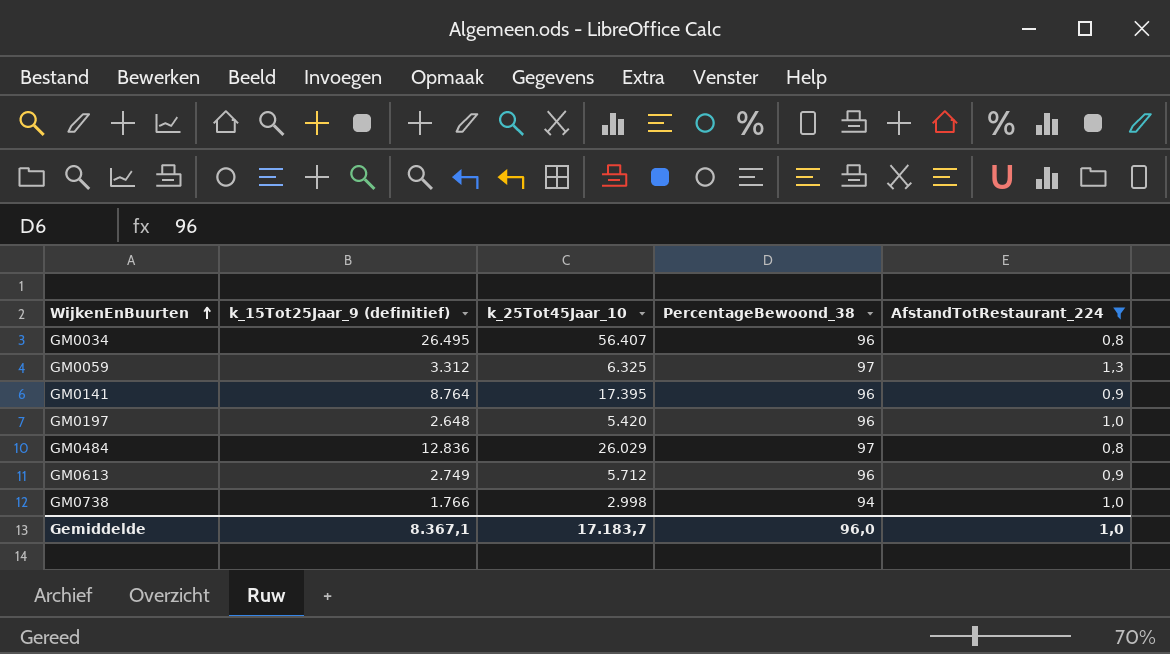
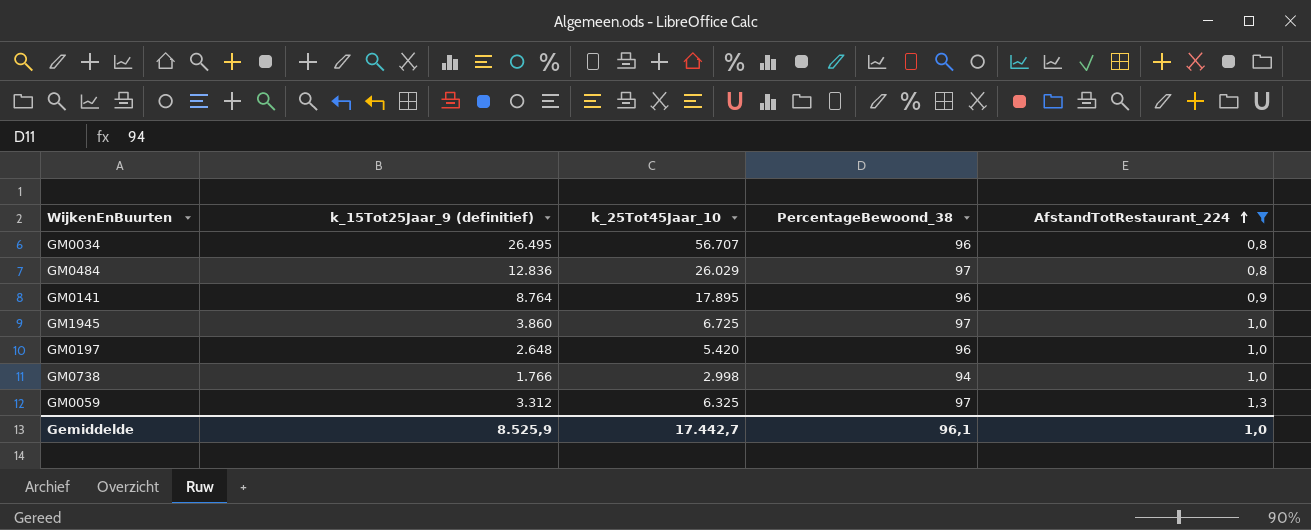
row order: WijkenEnBuurten ascending -> AfstandTotRestaurant_224 ascending
row GM0613: 2.749 | 5.712 | 96 | 0,9 -> none
GM0034 | k_25Tot45Jaar_10: 56.407 -> 56.707
GM0141 | k_25Tot45Jaar_10: 17.395 -> 17.895
row GM1945: none -> 3.860 | 6.725 | 97 | 1,0
Gemiddelde | k_15Tot25Jaar_9 (definitief): 8.367,1 -> 8.525,9
Gemiddelde | k_25Tot45Jaar_10: 17.183,7 -> 17.442,7
Gemiddelde | PercentageBewoond_38: 96,0 -> 96,1

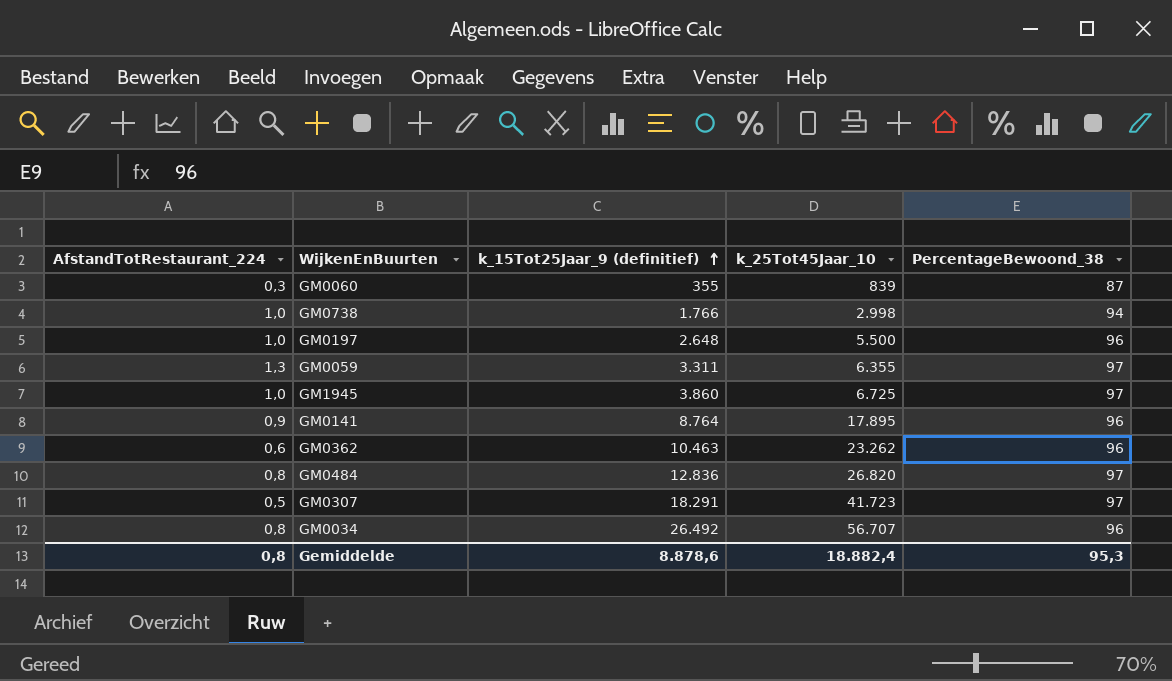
filter: AfstandTotRestaurant_224 >= 0,8 -> none
row order: AfstandTotRestaurant_224 ascending -> k_15Tot25Jaar_9 (definitief) ascending
column AfstandTotRestaurant_224 | position: 5 -> 1
GM0197 | k_25Tot45Jaar_10: 5.420 -> 5.500
GM0059 | k_15Tot25Jaar_9 (definitief): 3.312 -> 3.311
GM0059 | k_25Tot45Jaar_10: 6.325 -> 6.355
GM0484 | k_25Tot45Jaar_10: 26.029 -> 26.820
GM0034 | k_15Tot25Jaar_9 (definitief): 26.495 -> 26.492
Gemiddelde | AfstandTotRestaurant_224: 1,0 -> 0,8
Gemiddelde | k_15Tot25Jaar_9 (definitief): 8.525,9 -> 8.878,6
Gemiddelde | k_25Tot45Jaar_10: 17.442,7 -> 18.882,4
Gemiddelde | PercentageBewoond_38: 96,1 -> 95,3

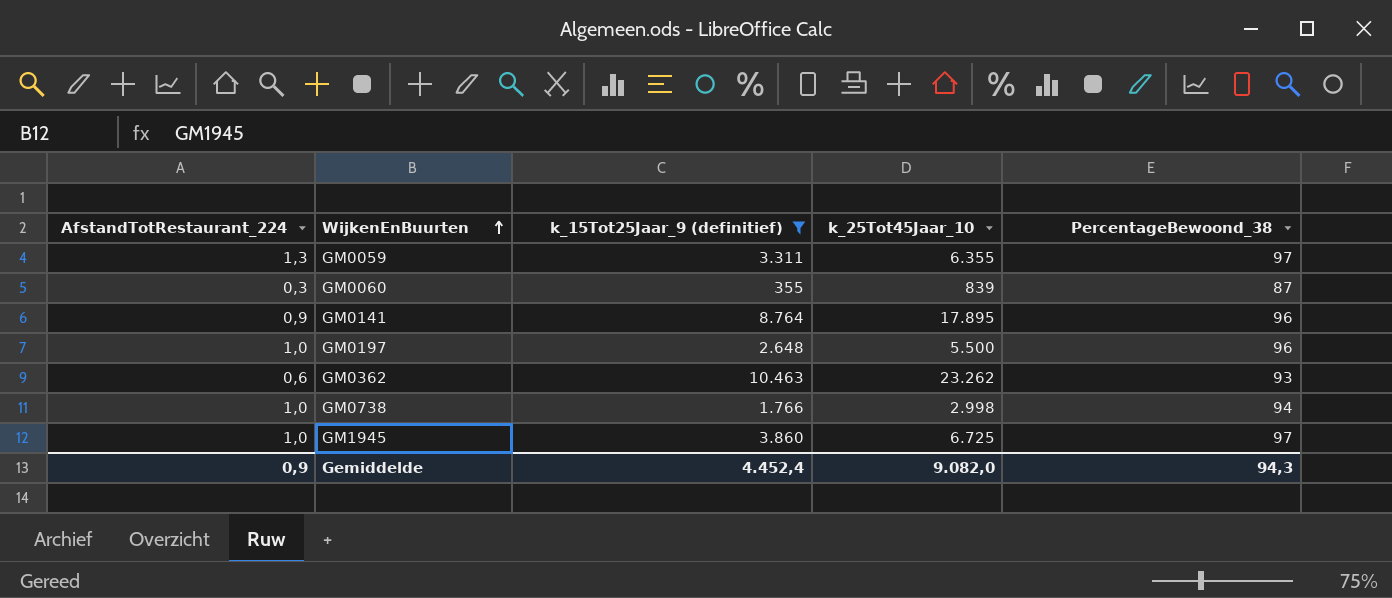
filter: none -> k_15Tot25Jaar_9 (definitief) <= 10.463
row order: k_15Tot25Jaar_9 (definitief) ascending -> WijkenEnBuurten ascending
GM0362 | PercentageBewoond_38: 96 -> 93
Gemiddelde | AfstandTotRestaurant_224: 0,8 -> 0,9
Gemiddelde | k_15Tot25Jaar_9 (definitief): 8.878,6 -> 4.452,4
Gemiddelde | k_25Tot45Jaar_10: 18.882,4 -> 9.082,0
Gemiddelde | PercentageBewoond_38: 95,3 -> 94,3

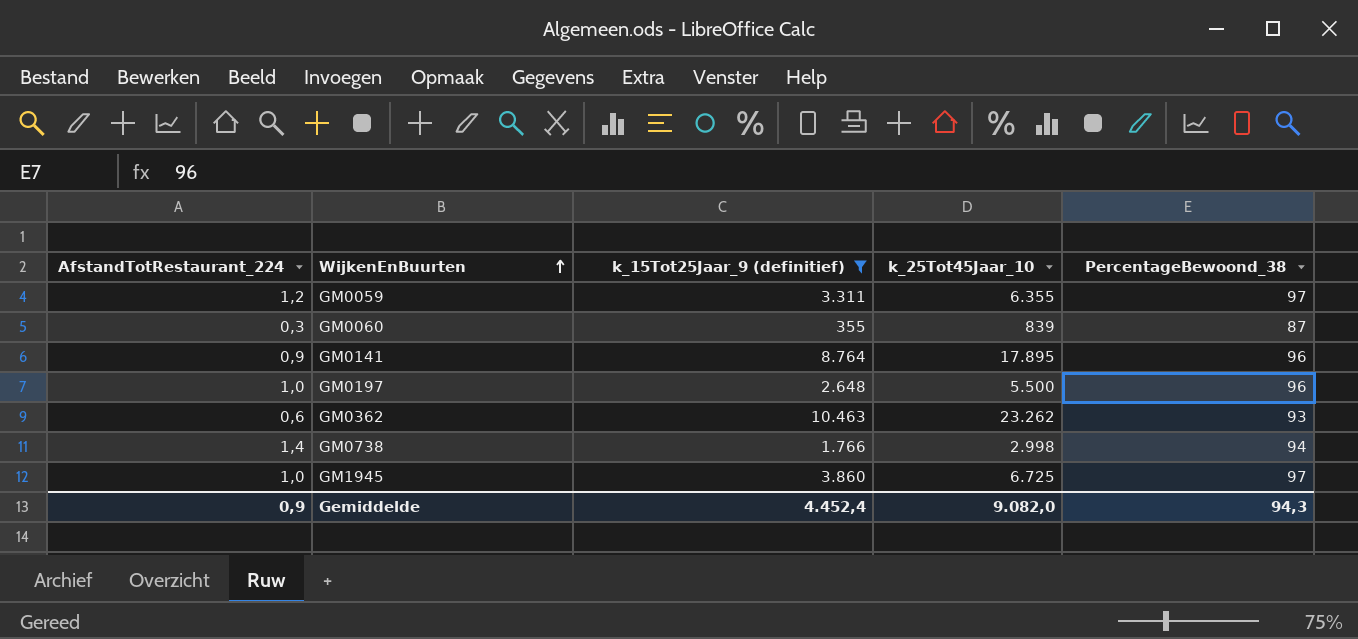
GM0059 | AfstandTotRestaurant_224: 1,3 -> 1,2
GM0738 | AfstandTotRestaurant_224: 1,0 -> 1,4

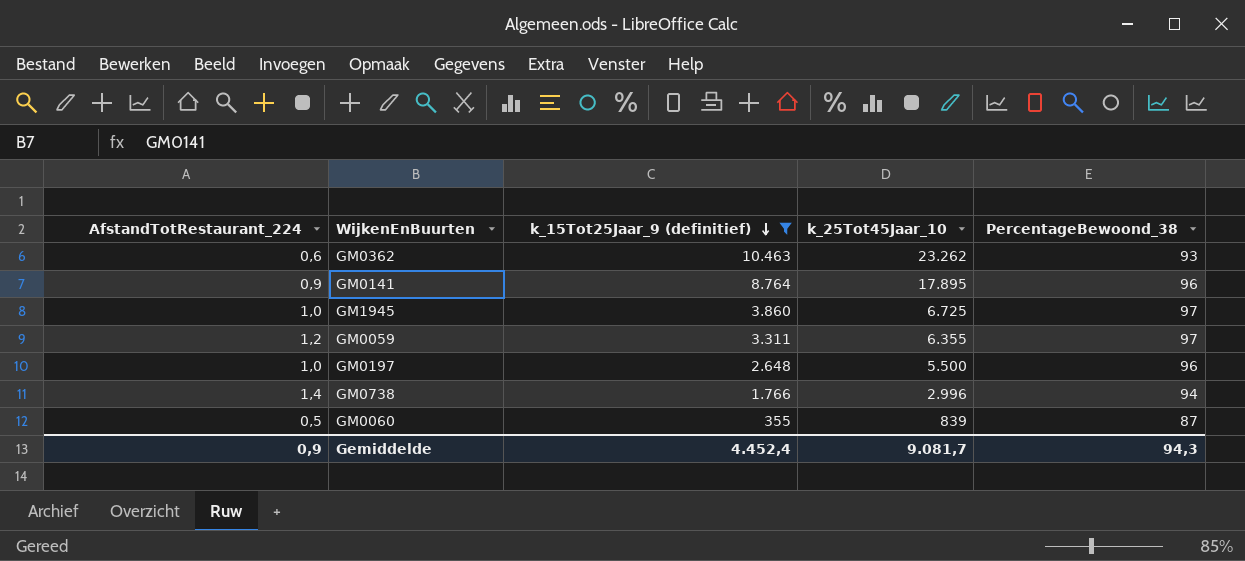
row order: WijkenEnBuurten ascending -> k_15Tot25Jaar_9 (definitief) descending
GM0738 | k_25Tot45Jaar_10: 2.998 -> 2.996
GM0060 | AfstandTotRestaurant_224: 0,3 -> 0,5
Gemiddelde | k_25Tot45Jaar_10: 9.082,0 -> 9.081,7

